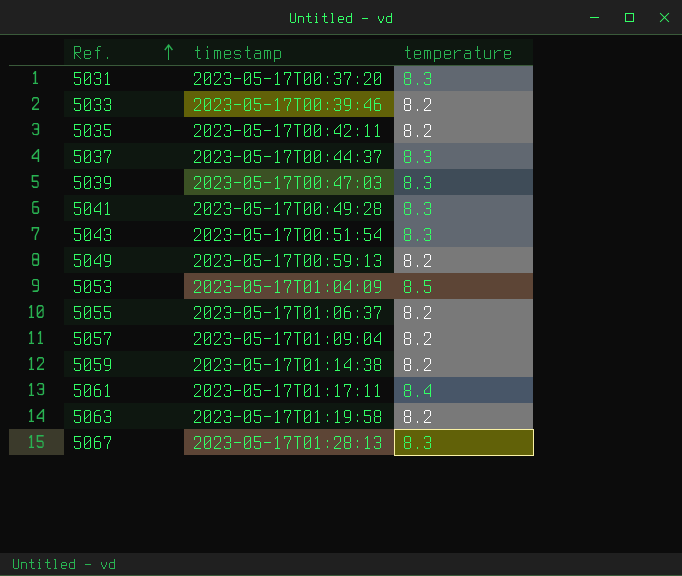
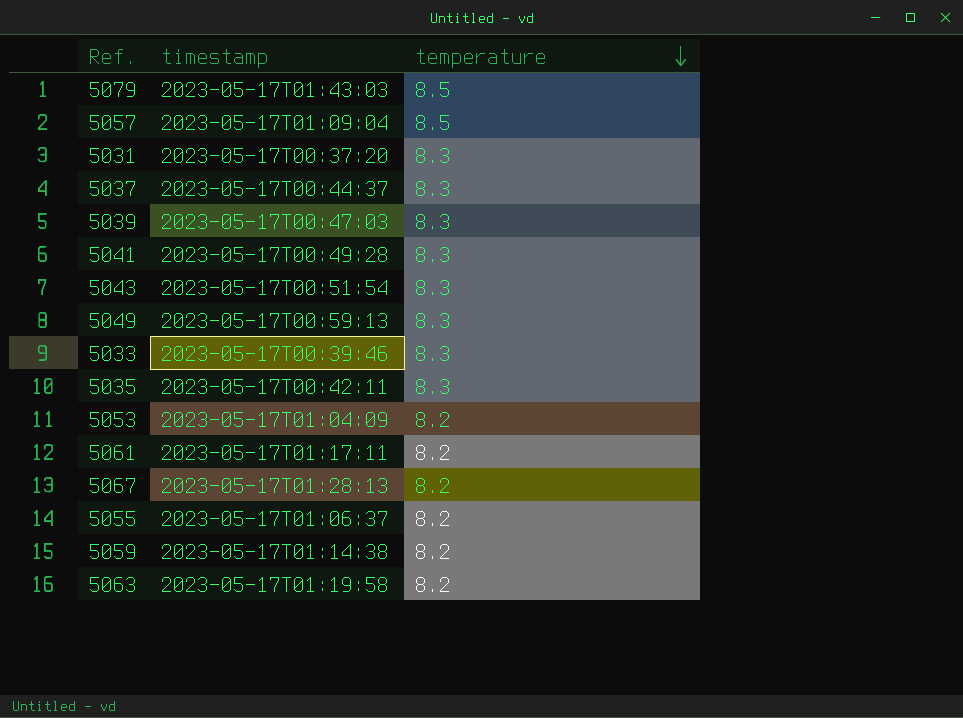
row order: Ref. ascending -> temperature descending
row 5079: none -> 2023-05-17T01:43:03 | 8.5
5057 | temperature: 8.2 -> 8.5
5049 | temperature: 8.2 -> 8.3
5033 | temperature: 8.2 -> 8.3
5035 | temperature: 8.2 -> 8.3
5053 | temperature: 8.5 -> 8.2
5061 | temperature: 8.4 -> 8.2
5067 | temperature: 8.3 -> 8.2

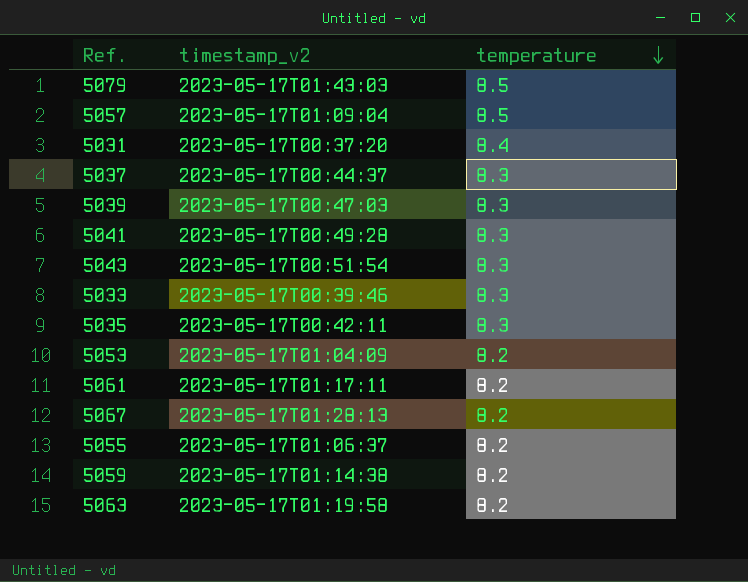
column name: timestamp -> timestamp_v2
row 5049: 2023-05-17T00:59:13 | 8.3 -> none
5031 | temperature: 8.3 -> 8.4

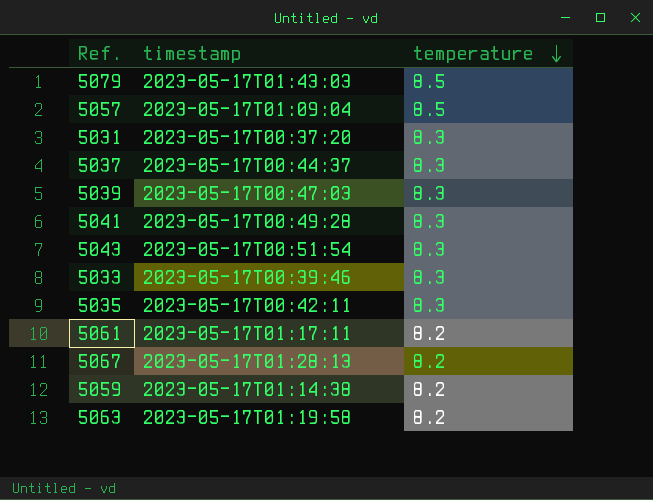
column name: timestamp_v2 -> timestamp
row 5053: 2023-05-17T01:04:09 | 8.2 -> none
row 5055: 2023-05-17T01:06:37 | 8.2 -> none
5031 | temperature: 8.4 -> 8.3

